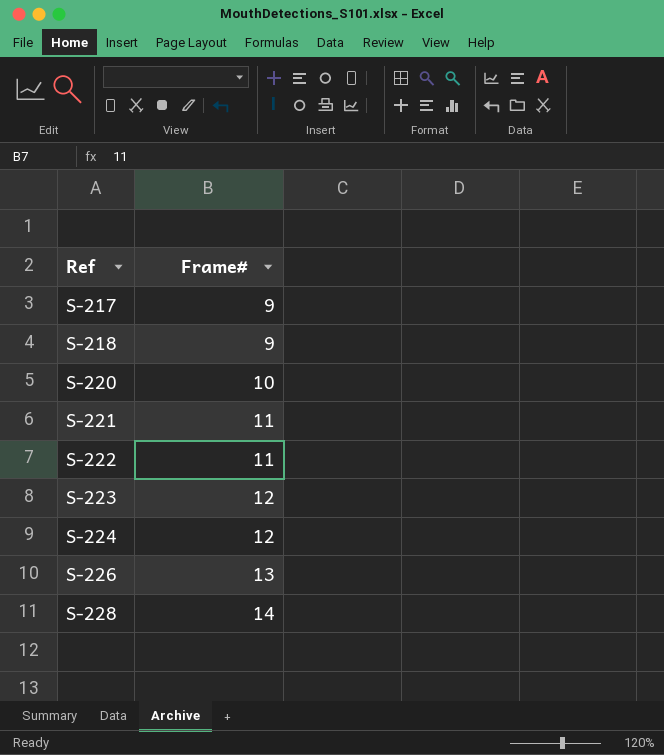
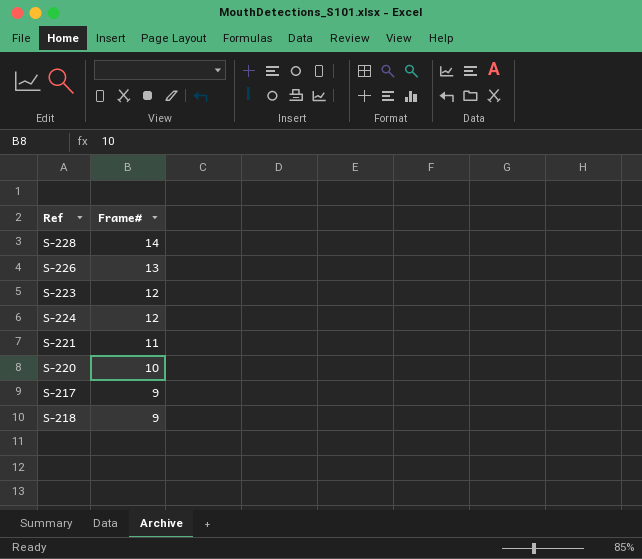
row order: Ref ascending -> Frame# descending
row S-222: 11 -> none

